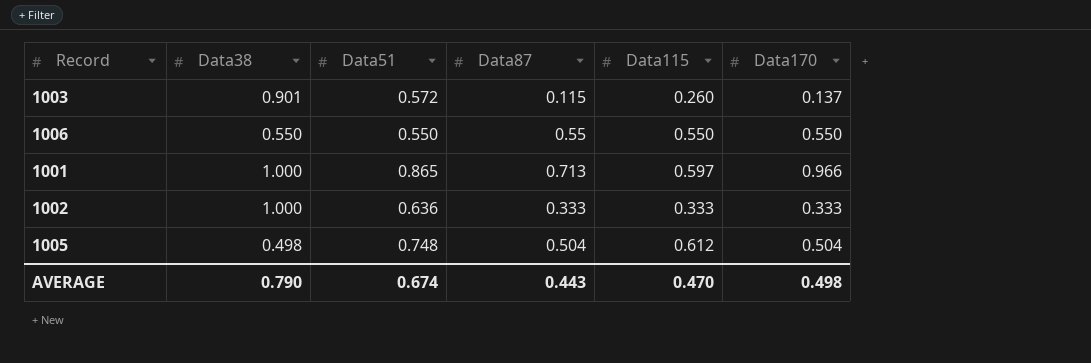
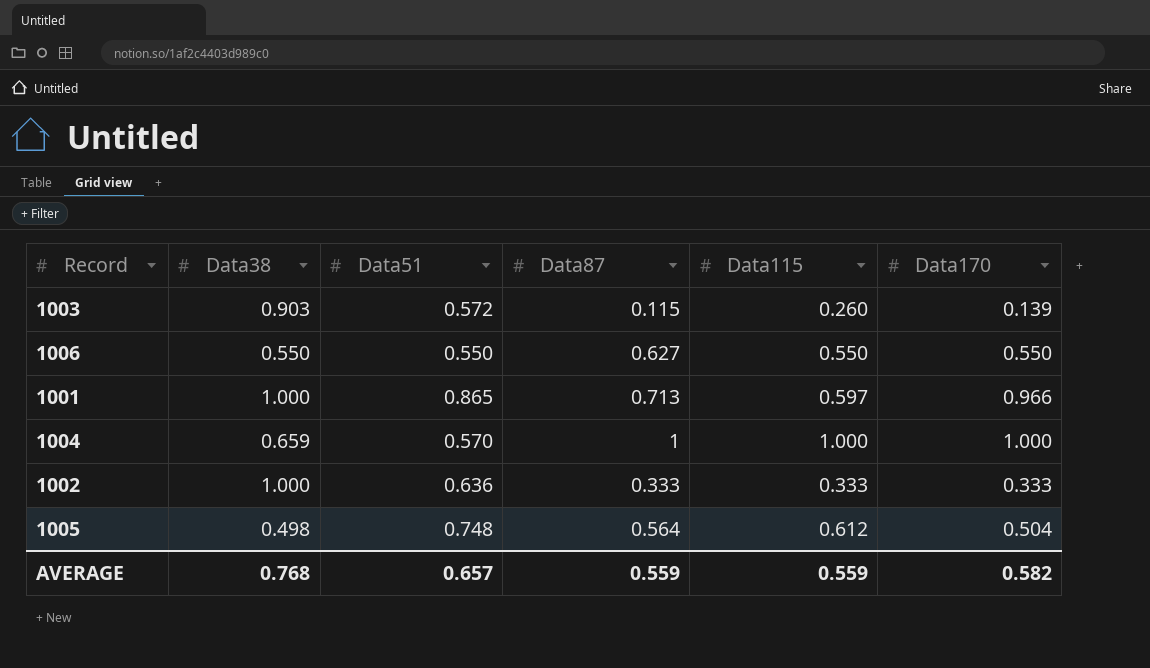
1003 | Data38: 0.901 -> 0.903
1003 | Data170: 0.137 -> 0.139
1006 | Data87: 0.55 -> 0.627
row 1004: none -> 0.659 | 0.570 | 1 | 1.000 | 1.000
1005 | Data87: 0.504 -> 0.564
AVERAGE | Data38: 0.790 -> 0.768
AVERAGE | Data51: 0.674 -> 0.657
AVERAGE | Data87: 0.443 -> 0.559
AVERAGE | Data115: 0.470 -> 0.559
AVERAGE | Data170: 0.498 -> 0.582

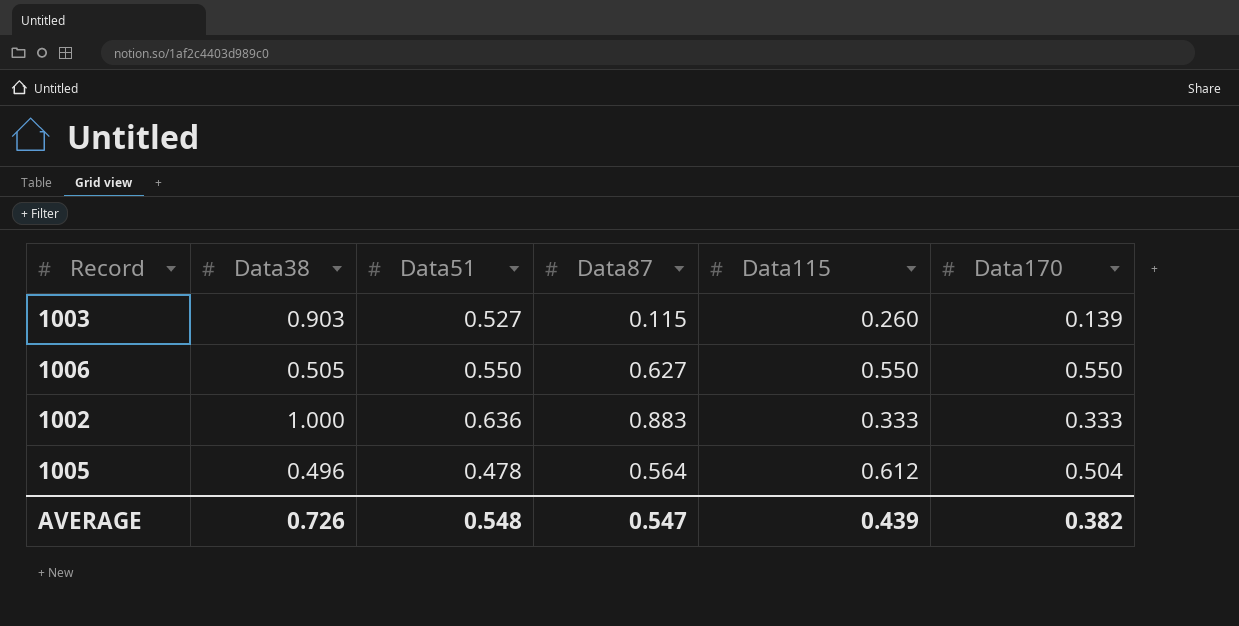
row 1001: 1.000 | 0.865 | 0.713 | 0.597 | 0.966 -> none
row 1004: 0.659 | 0.570 | 1 | 1.000 | 1.000 -> none
1003 | Data51: 0.572 -> 0.527
1006 | Data38: 0.550 -> 0.505
1002 | Data87: 0.333 -> 0.883
1005 | Data38: 0.498 -> 0.496
1005 | Data51: 0.748 -> 0.478
AVERAGE | Data38: 0.768 -> 0.726
AVERAGE | Data51: 0.657 -> 0.548
AVERAGE | Data87: 0.559 -> 0.547
AVERAGE | Data115: 0.559 -> 0.439
AVERAGE | Data170: 0.582 -> 0.382

